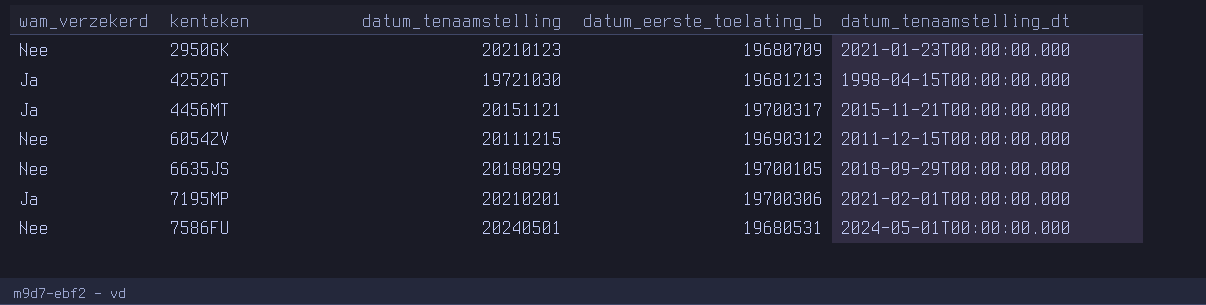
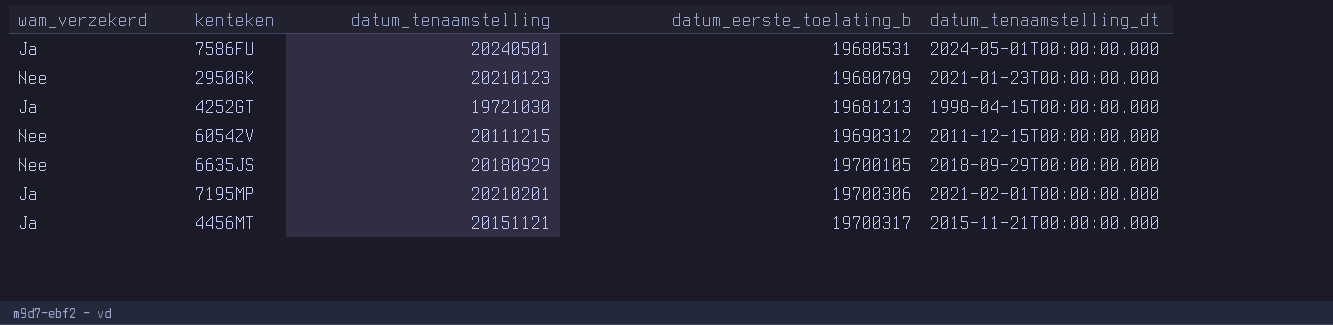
row order: kenteken ascending -> datum_eerste_toelating_b ascending
7586FU | wam_verzekerd: Nee -> Ja

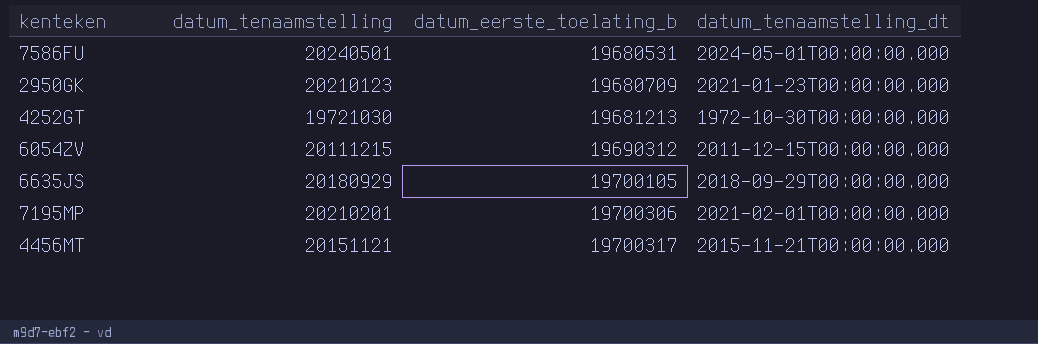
column wam_verzekerd | position: 1 -> none
4252GT | datum_tenaamstelling_dt: 1998-04-15T00:00:00.000 -> 1972-10-30T00:00:00.000

